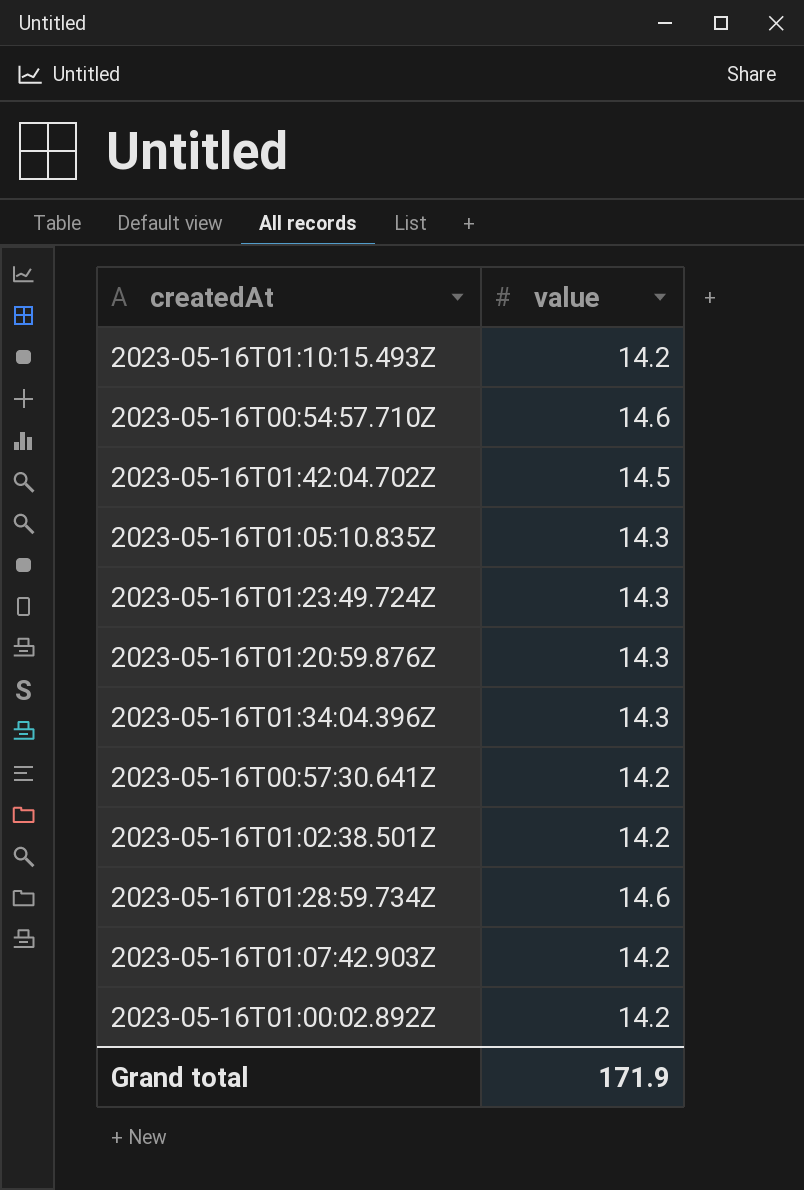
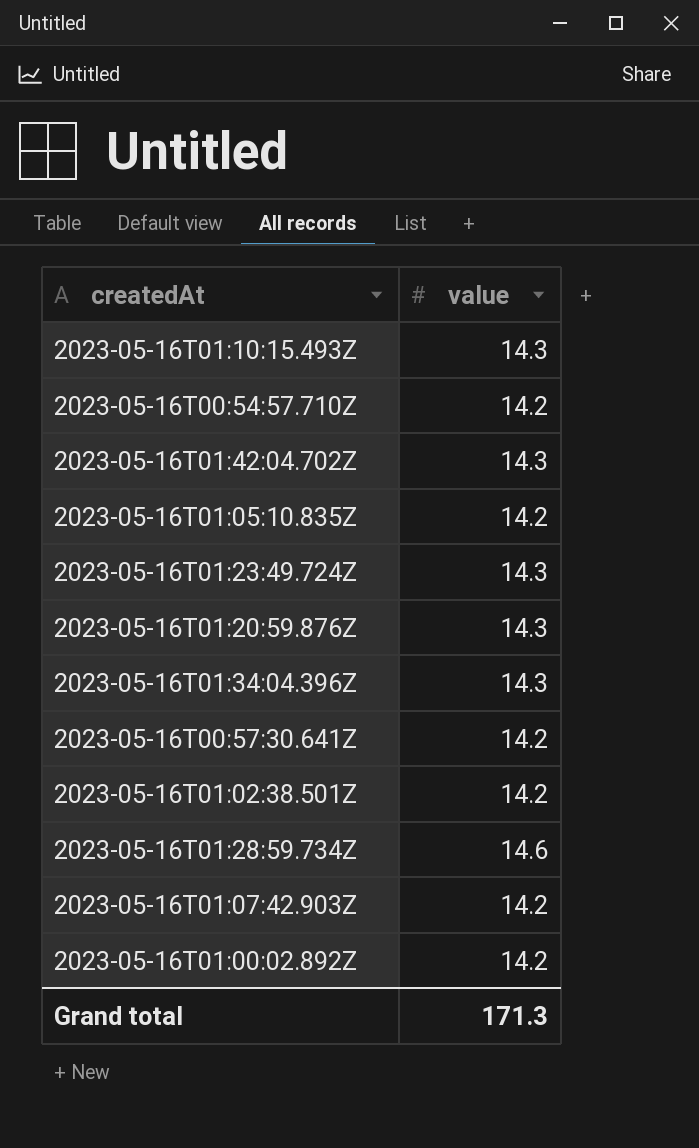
2023-05-16T01:10:15.493Z | value: 14.2 -> 14.3
2023-05-16T00:54:57.710Z | value: 14.6 -> 14.2
2023-05-16T01:42:04.702Z | value: 14.5 -> 14.3
2023-05-16T01:05:10.835Z | value: 14.3 -> 14.2
Grand total | value: 171.9 -> 171.3

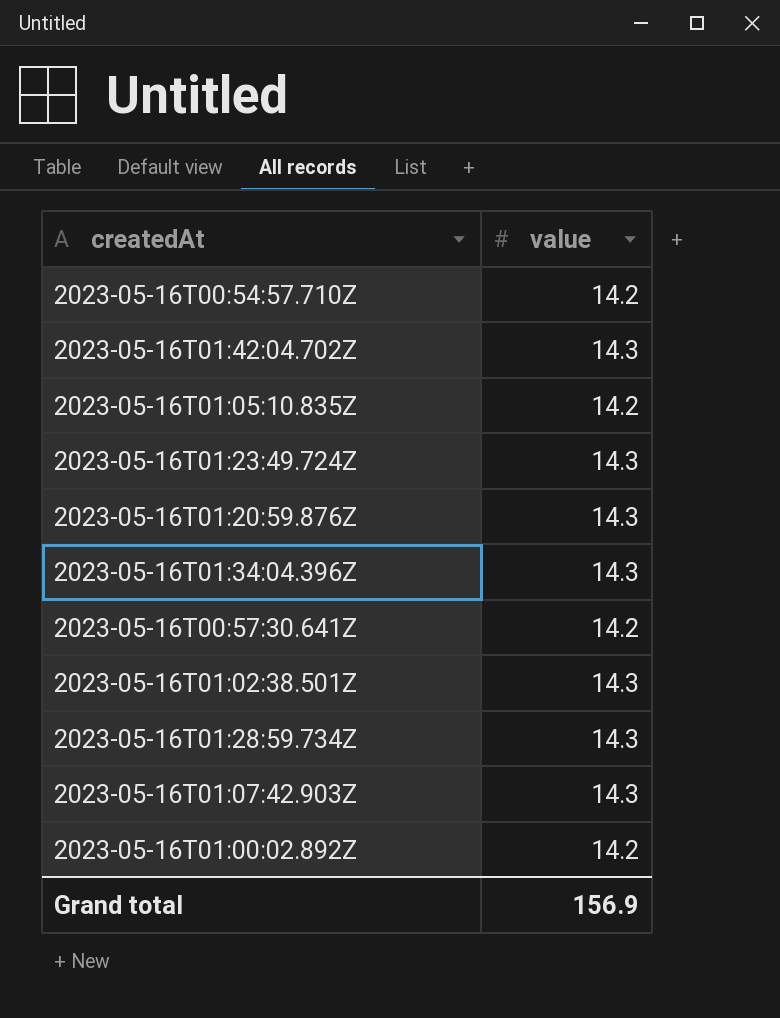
row 2023-05-16T01:10:15.493Z: 14.3 -> none
2023-05-16T01:02:38.501Z | value: 14.2 -> 14.3
2023-05-16T01:28:59.734Z | value: 14.6 -> 14.3
2023-05-16T01:07:42.903Z | value: 14.2 -> 14.3
Grand total | value: 171.3 -> 156.9

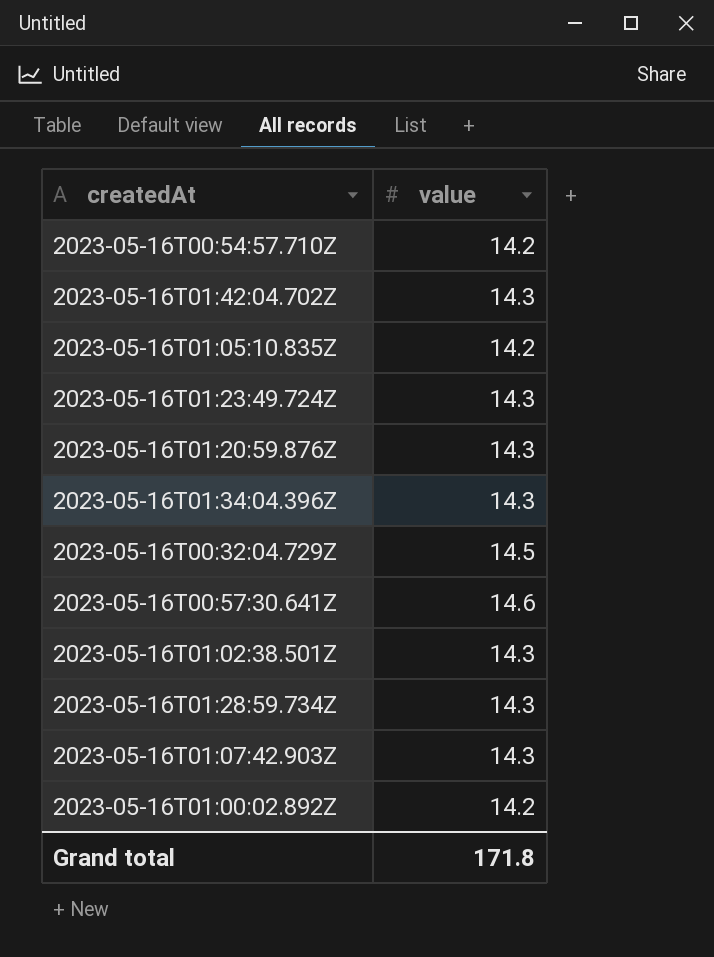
row 2023-05-16T00:32:04.729Z: none -> 14.5
2023-05-16T00:57:30.641Z | value: 14.2 -> 14.6
Grand total | value: 156.9 -> 171.8

